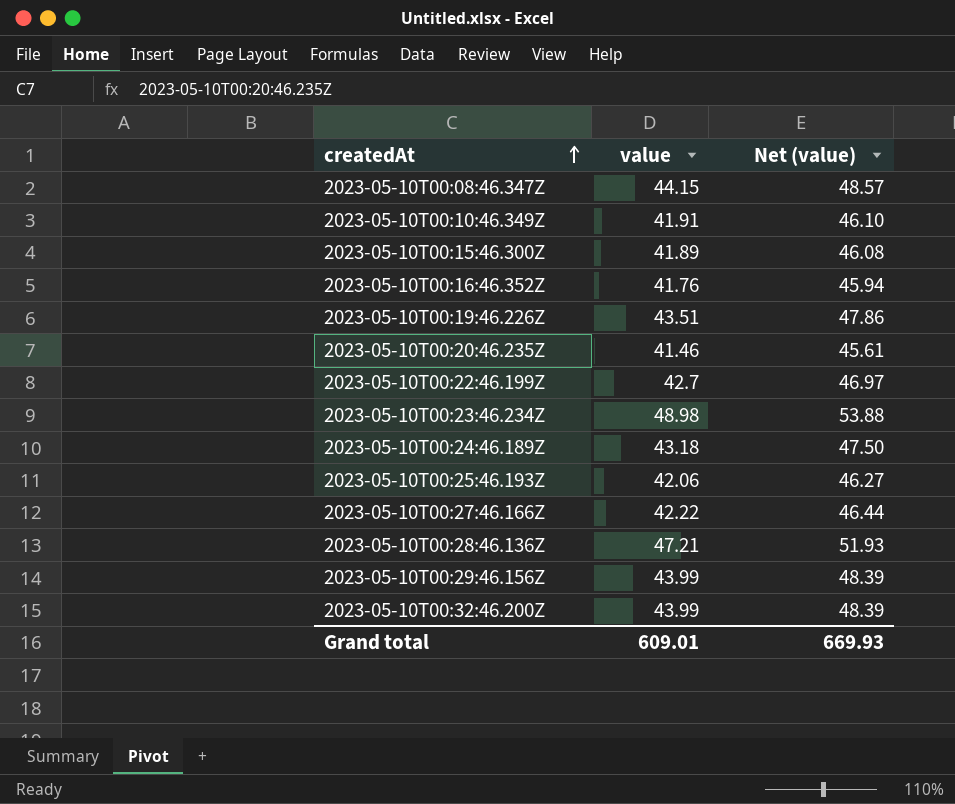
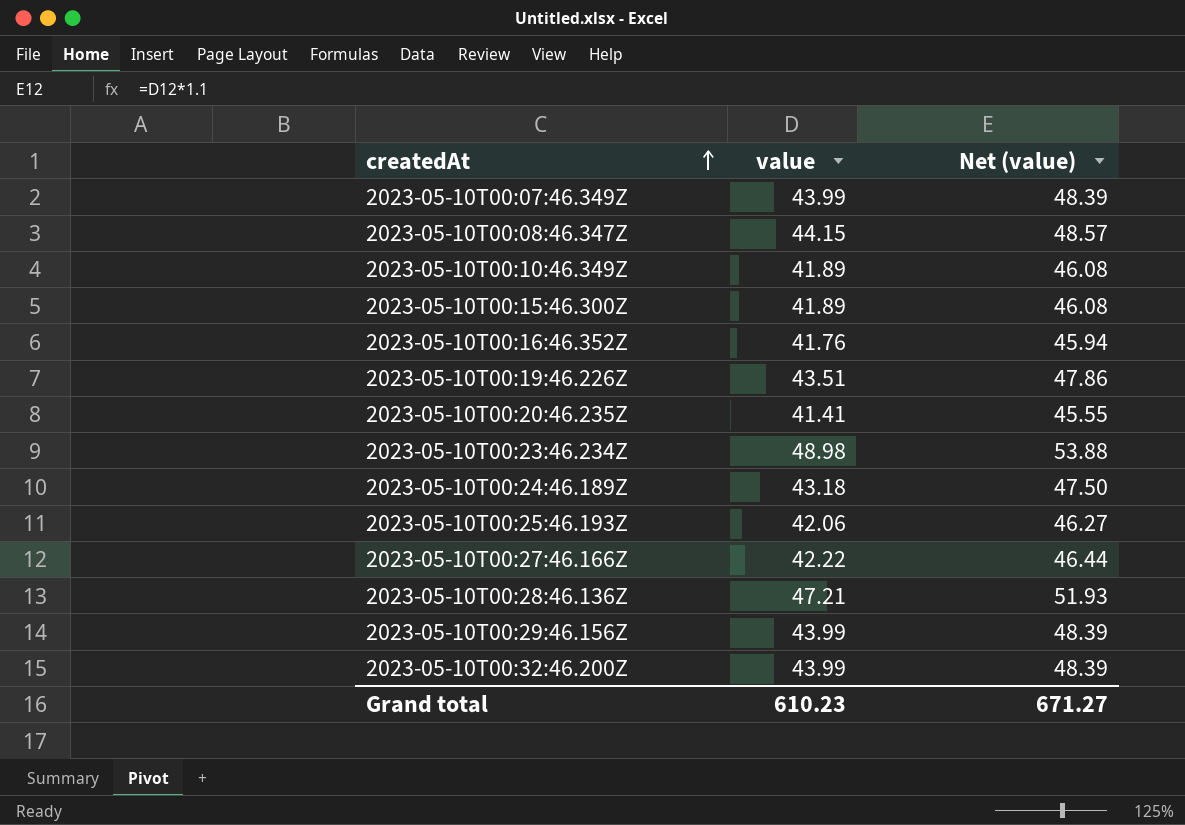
row 2023-05-10T00:22:46.199Z: 42.7 | 46.97 -> none
row 2023-05-10T00:07:46.349Z: none -> 43.99 | 48.39
2023-05-10T00:10:46.349Z | value: 41.91 -> 41.89
2023-05-10T00:10:46.349Z | Net (value): 46.10 -> 46.08
2023-05-10T00:20:46.235Z | value: 41.46 -> 41.41
2023-05-10T00:20:46.235Z | Net (value): 45.61 -> 45.55
Grand total | value: 609.01 -> 610.23
Grand total | Net (value): 669.93 -> 671.27

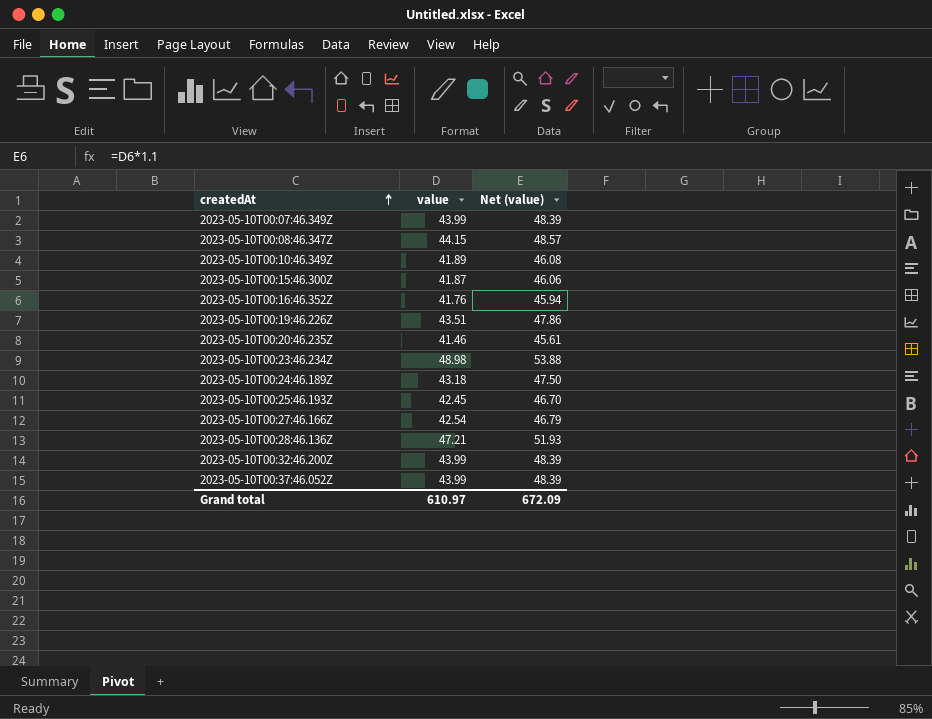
row 2023-05-10T00:29:46.156Z: 43.99 | 48.39 -> none
2023-05-10T00:15:46.300Z | value: 41.89 -> 41.87
2023-05-10T00:15:46.300Z | Net (value): 46.08 -> 46.06
2023-05-10T00:20:46.235Z | value: 41.41 -> 41.46
2023-05-10T00:20:46.235Z | Net (value): 45.55 -> 45.61
2023-05-10T00:25:46.193Z | value: 42.06 -> 42.45
2023-05-10T00:25:46.193Z | Net (value): 46.27 -> 46.70
2023-05-10T00:27:46.166Z | value: 42.22 -> 42.54
2023-05-10T00:27:46.166Z | Net (value): 46.44 -> 46.79
row 2023-05-10T00:37:46.052Z: none -> 43.99 | 48.39
Grand total | value: 610.23 -> 610.97
Grand total | Net (value): 671.27 -> 672.09

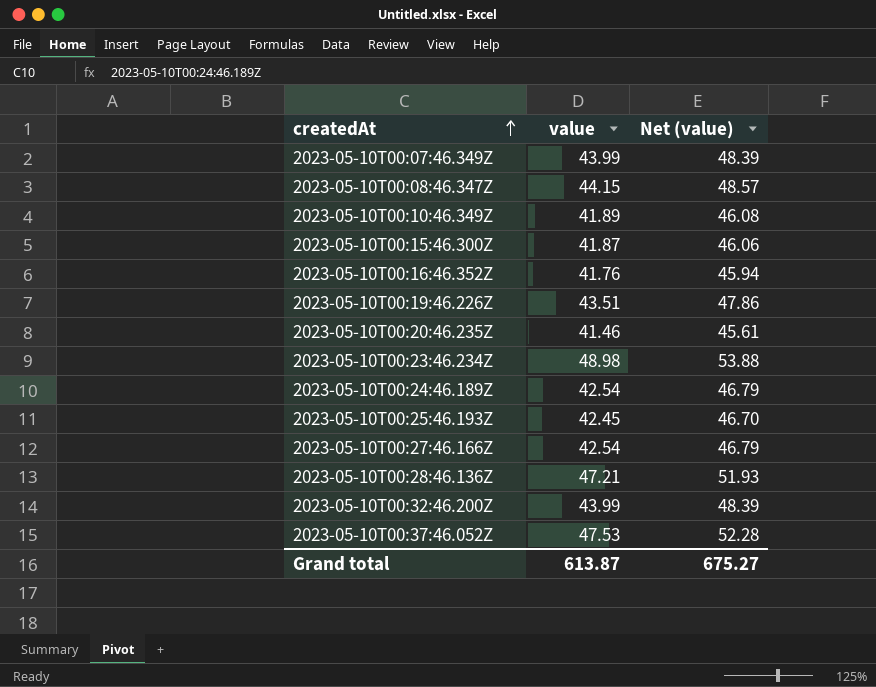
2023-05-10T00:24:46.189Z | value: 43.18 -> 42.54
2023-05-10T00:24:46.189Z | Net (value): 47.50 -> 46.79
2023-05-10T00:37:46.052Z | value: 43.99 -> 47.53
2023-05-10T00:37:46.052Z | Net (value): 48.39 -> 52.28
Grand total | value: 610.97 -> 613.87
Grand total | Net (value): 672.09 -> 675.27

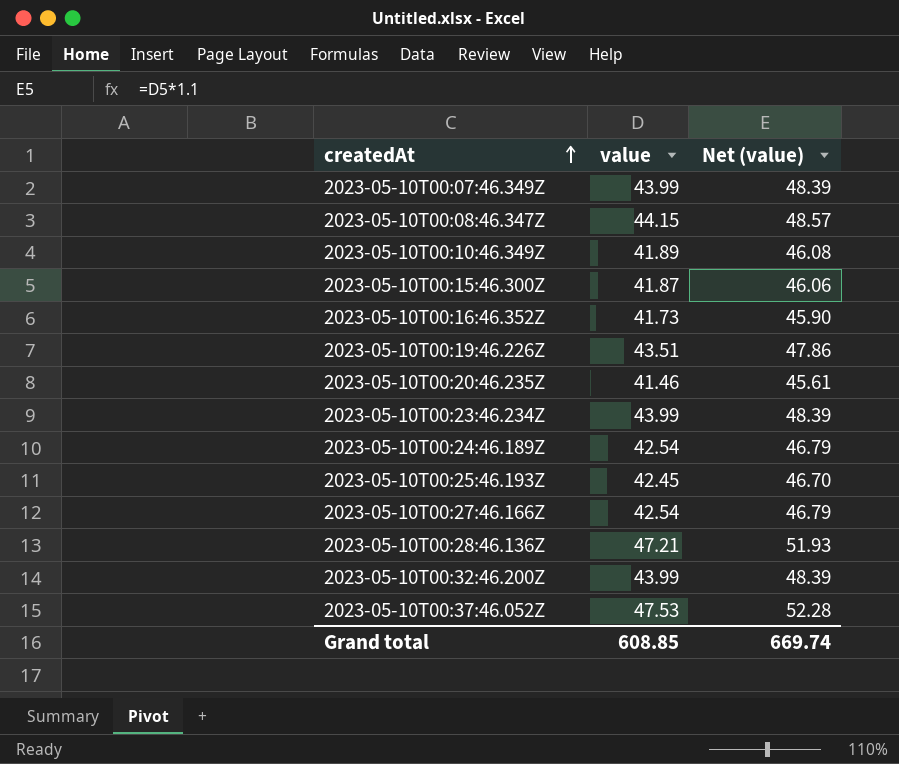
2023-05-10T00:16:46.352Z | value: 41.76 -> 41.73
2023-05-10T00:16:46.352Z | Net (value): 45.94 -> 45.90
2023-05-10T00:23:46.234Z | value: 48.98 -> 43.99
2023-05-10T00:23:46.234Z | Net (value): 53.88 -> 48.39
Grand total | value: 613.87 -> 608.85
Grand total | Net (value): 675.27 -> 669.74

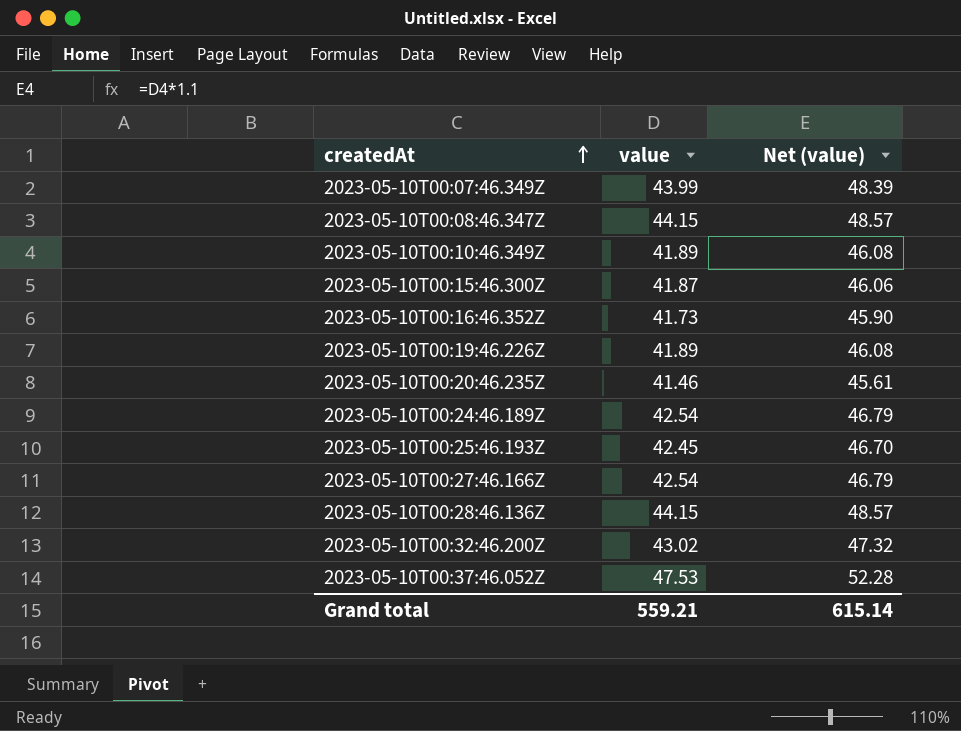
row 2023-05-10T00:23:46.234Z: 43.99 | 48.39 -> none
2023-05-10T00:19:46.226Z | value: 43.51 -> 41.89
2023-05-10T00:19:46.226Z | Net (value): 47.86 -> 46.08
2023-05-10T00:28:46.136Z | value: 47.21 -> 44.15
2023-05-10T00:28:46.136Z | Net (value): 51.93 -> 48.57
2023-05-10T00:32:46.200Z | value: 43.99 -> 43.02
2023-05-10T00:32:46.200Z | Net (value): 48.39 -> 47.32
Grand total | value: 608.85 -> 559.21
Grand total | Net (value): 669.74 -> 615.14

